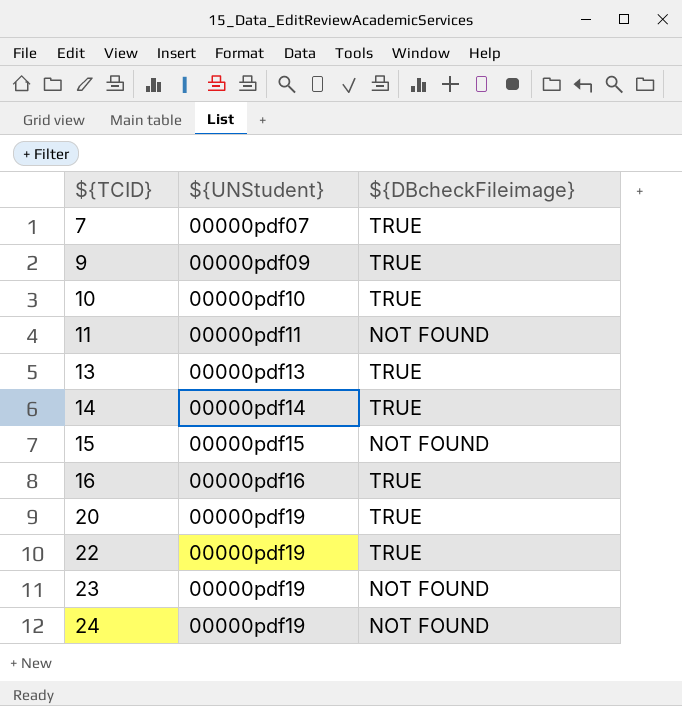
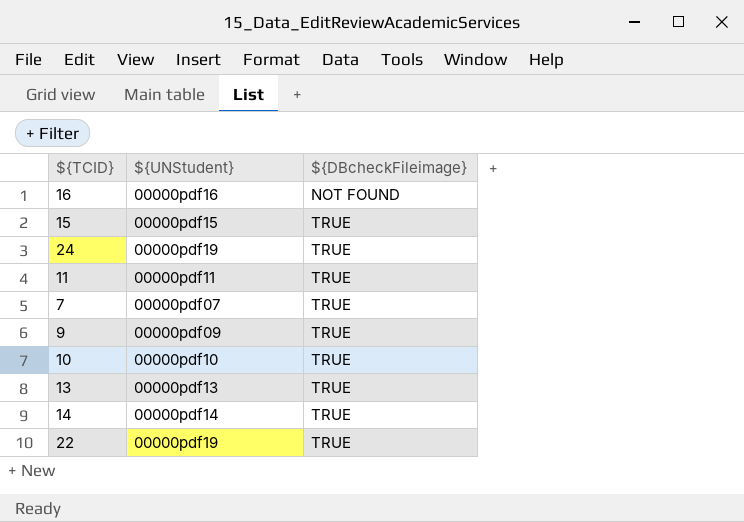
row order: ${TCID} ascending -> ${DBcheckFileimage} ascending
row 20: 00000pdf19 | TRUE -> none
row 23: 00000pdf19 | NOT FOUND -> none
16 | ${DBcheckFileimage}: TRUE -> NOT FOUND
15 | ${DBcheckFileimage}: NOT FOUND -> TRUE
24 | ${DBcheckFileimage}: NOT FOUND -> TRUE
11 | ${DBcheckFileimage}: NOT FOUND -> TRUE

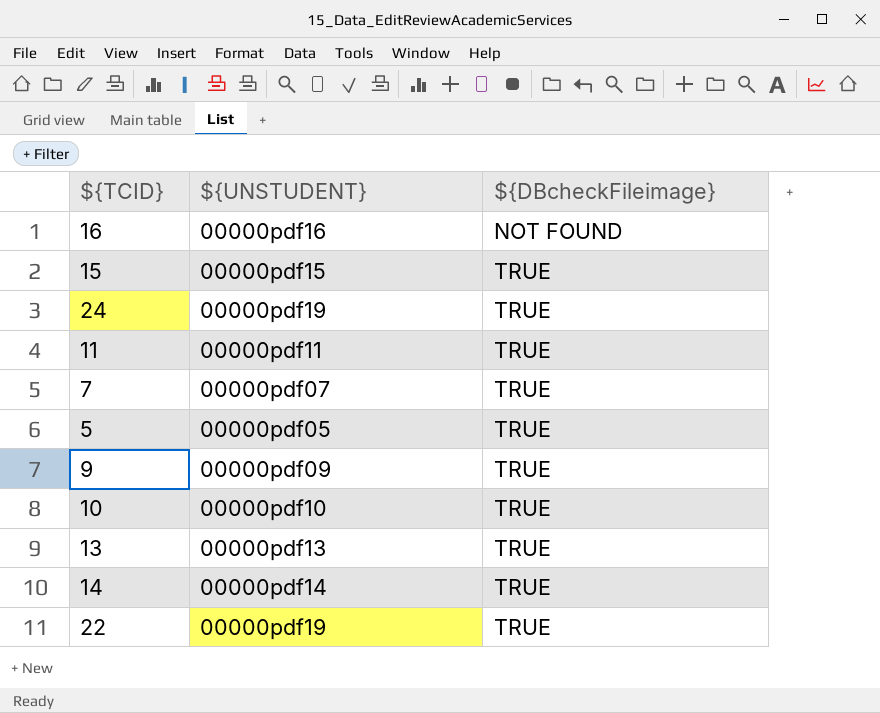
column name: ${UNStudent} -> ${UNSTUDENT}
row 5: none -> 00000pdf05 | TRUE

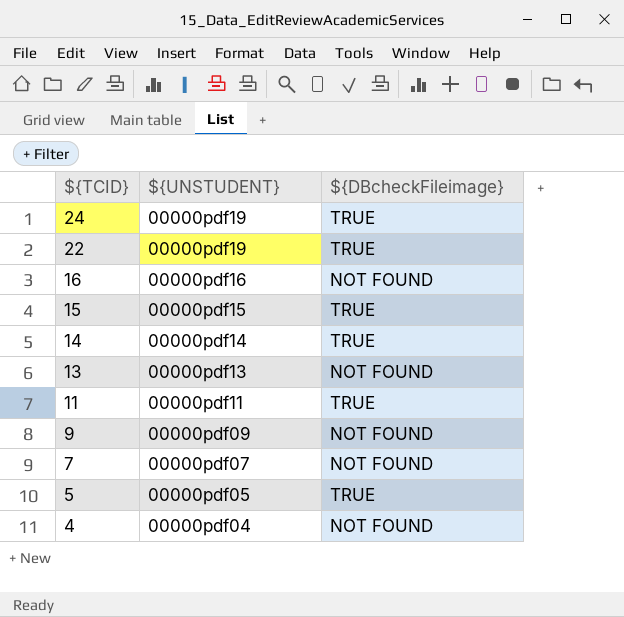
row order: ${DBcheckFileimage} ascending -> ${TCID} descending
row 10: 00000pdf10 | TRUE -> none
13 | ${DBcheckFileimage}: TRUE -> NOT FOUND
9 | ${DBcheckFileimage}: TRUE -> NOT FOUND
7 | ${DBcheckFileimage}: TRUE -> NOT FOUND
row 4: none -> 00000pdf04 | NOT FOUND

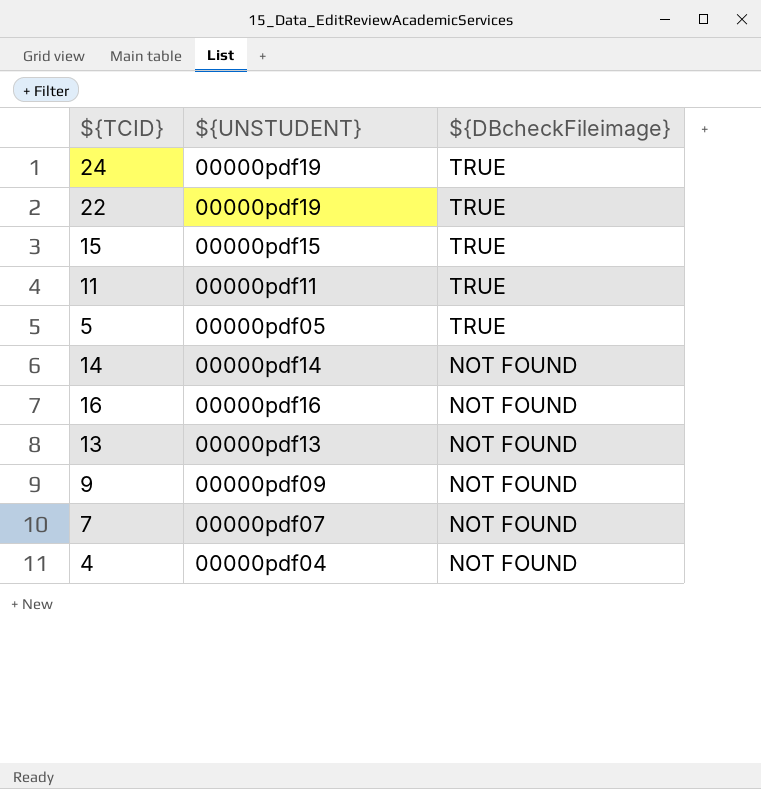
row order: ${TCID} descending -> ${DBcheckFileimage} descending
14 | ${DBcheckFileimage}: TRUE -> NOT FOUND

